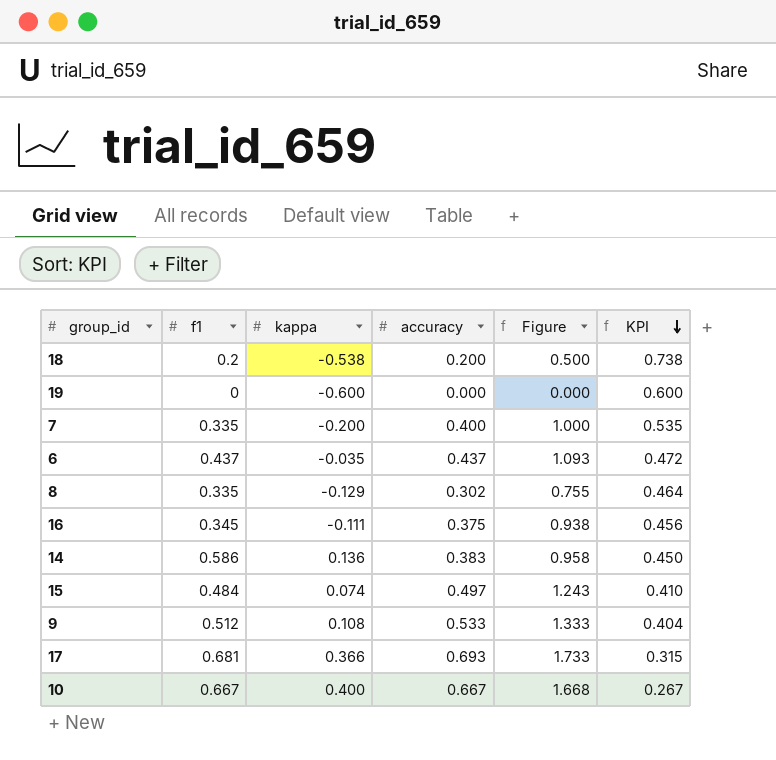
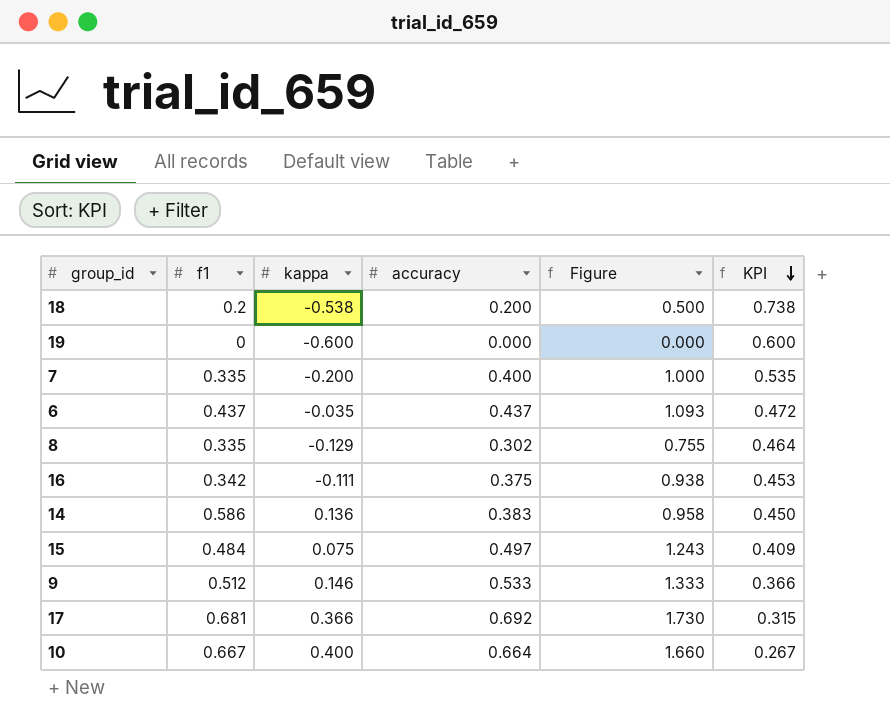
16 | f1: 0.345 -> 0.342
16 | KPI: 0.456 -> 0.453
15 | kappa: 0.074 -> 0.075
15 | KPI: 0.410 -> 0.409
9 | kappa: 0.108 -> 0.146
9 | KPI: 0.404 -> 0.366
17 | accuracy: 0.693 -> 0.692
17 | Figure: 1.733 -> 1.730
10 | accuracy: 0.667 -> 0.664
10 | Figure: 1.668 -> 1.660

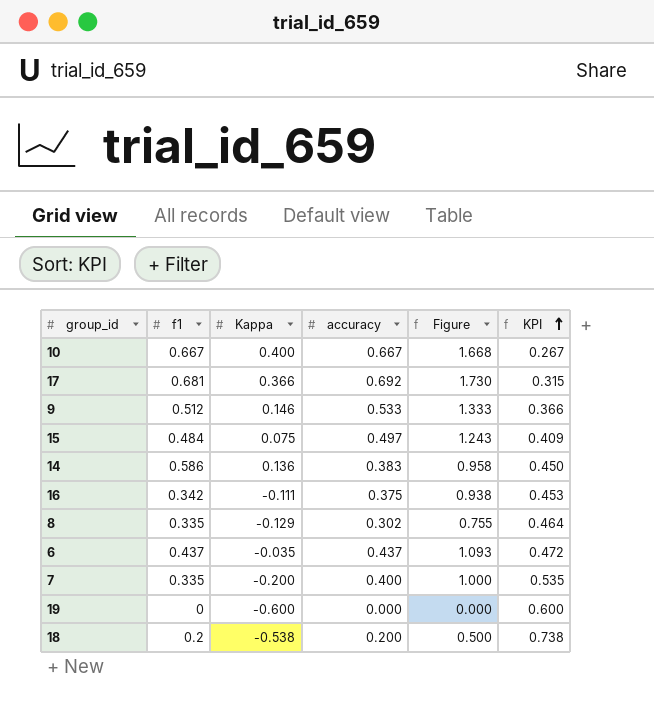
row order: KPI descending -> KPI ascending
column name: kappa -> Kappa
10 | accuracy: 0.664 -> 0.667
10 | Figure: 1.660 -> 1.668

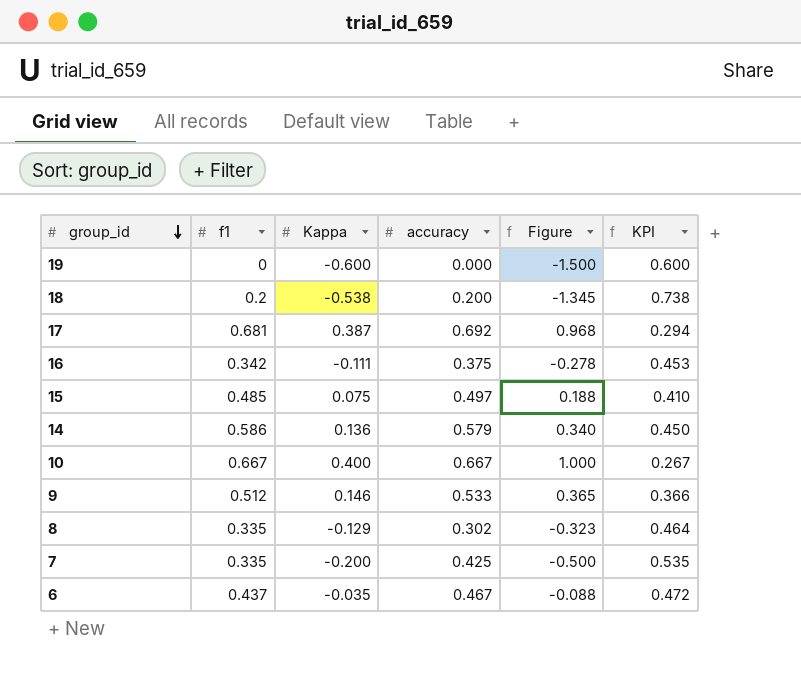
row order: KPI ascending -> group_id descending
column Figure | formula: [accuracy] * 2.5 -> [Kappa] * 2.5
17 | Kappa: 0.366 -> 0.387
17 | KPI: 0.315 -> 0.294
15 | f1: 0.484 -> 0.485
15 | KPI: 0.409 -> 0.410
14 | accuracy: 0.383 -> 0.579
7 | accuracy: 0.400 -> 0.425
6 | accuracy: 0.437 -> 0.467

